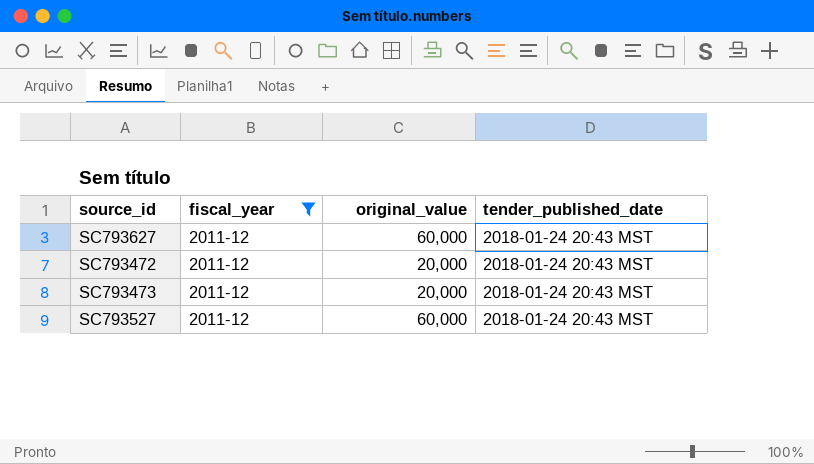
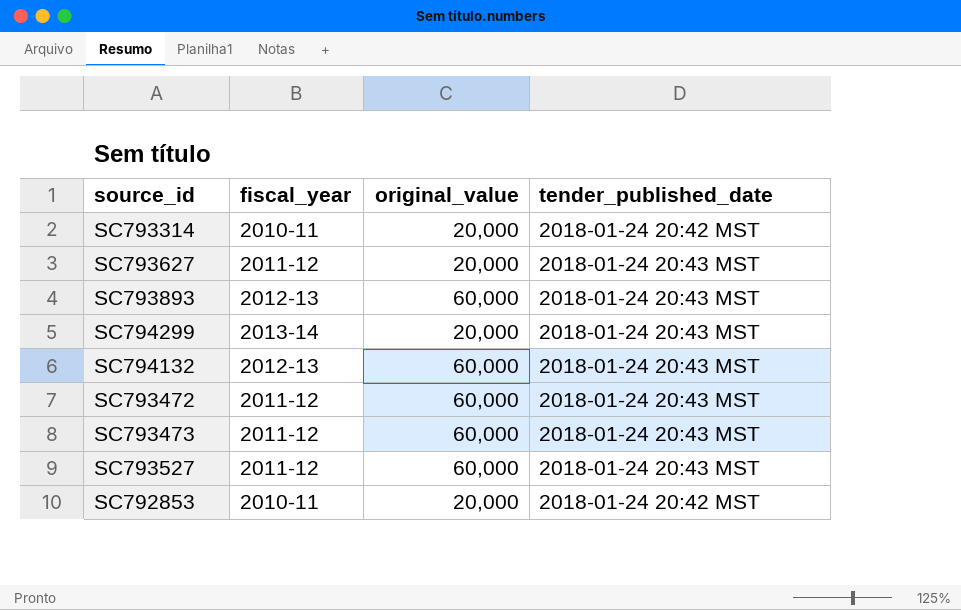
filter: fiscal_year = 2011-12 -> none
SC793627 | original_value: 60,000 -> 20,000
SC793472 | original_value: 20,000 -> 60,000
SC793473 | original_value: 20,000 -> 60,000

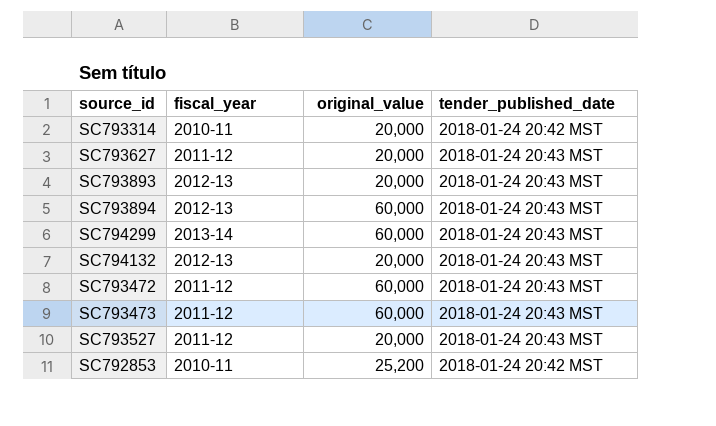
SC793893 | original_value: 60,000 -> 20,000
row SC793894: none -> 2012-13 | 60,000 | 2018-01-24 20:43 MST
SC794299 | original_value: 20,000 -> 60,000
SC794132 | original_value: 60,000 -> 20,000
SC793527 | original_value: 60,000 -> 20,000
SC792853 | original_value: 20,000 -> 25,200

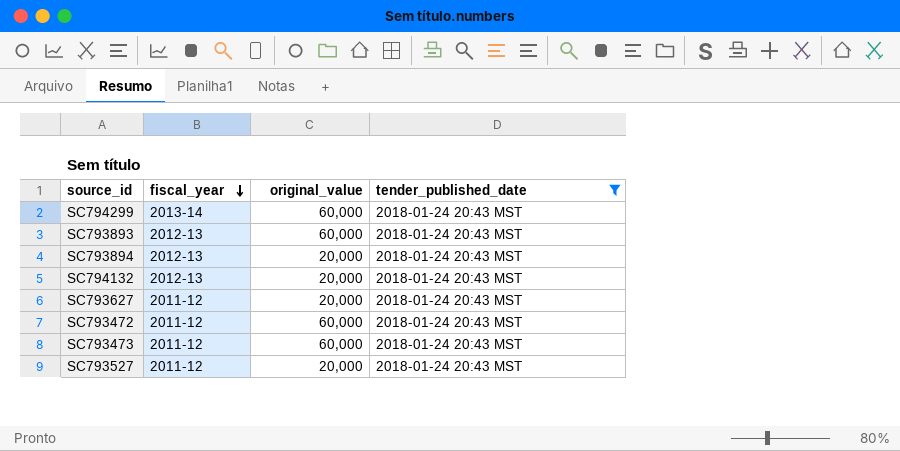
filter: none -> tender_published_date = 2018-01-24 20:43 MST
row order: none -> fiscal_year descending
SC793893 | original_value: 20,000 -> 60,000
SC793894 | original_value: 60,000 -> 20,000

